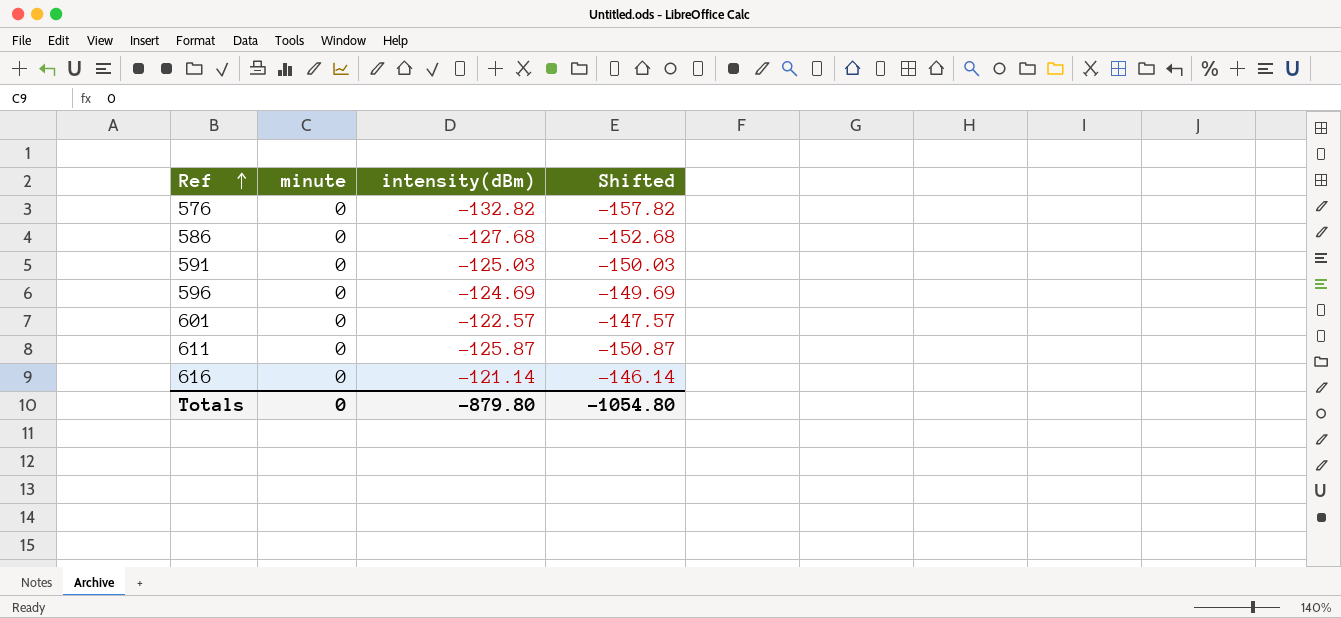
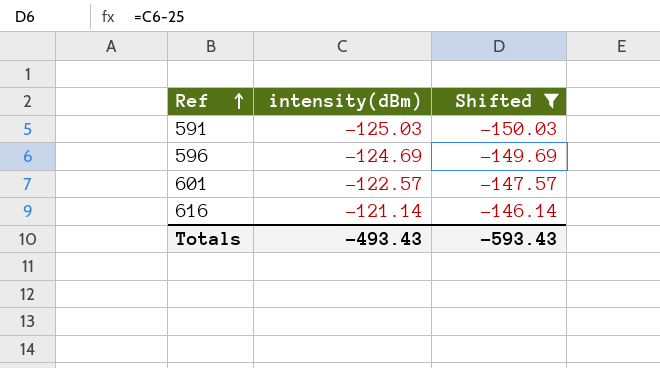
filter: none -> Shifted >= -150.03
column minute | position: 2 -> none
Totals | intensity(dBm): -879.80 -> -493.43
Totals | Shifted: -1054.80 -> -593.43

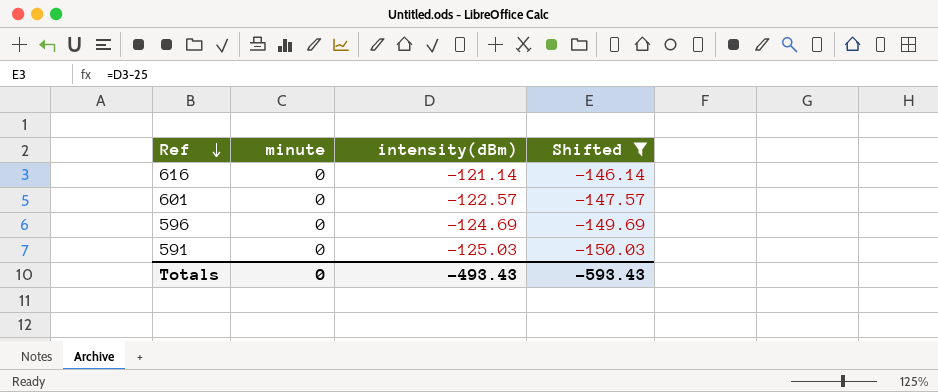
row order: Ref ascending -> Ref descending
column minute | position: none -> 2

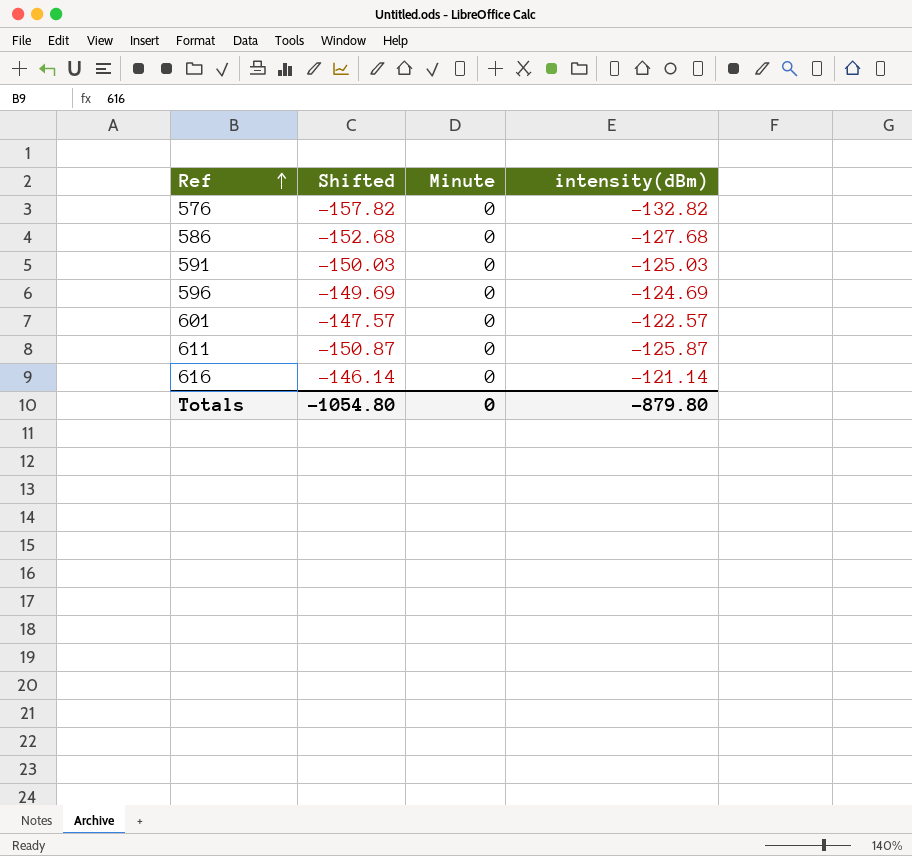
filter: Shifted >= -150.03 -> none
row order: Ref descending -> Ref ascending
column Shifted | position: 4 -> 2
column name: minute -> Minute
Totals | Shifted: -593.43 -> -1054.80
Totals | intensity(dBm): -493.43 -> -879.80

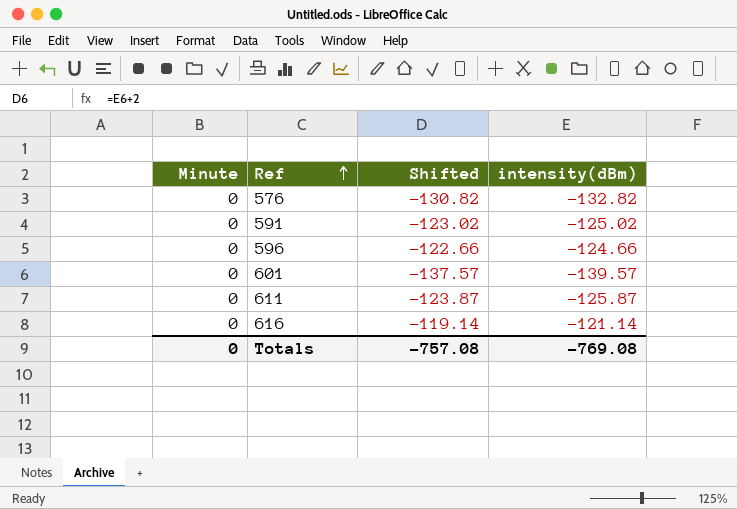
column Minute | position: 3 -> 1
column Shifted | formula: [intensity(dBm)] - 25 -> [intensity(dBm)] + 2
row 586: -152.68 | 0 | -127.68 -> none
591 | intensity(dBm): -125.03 -> -125.02
596 | intensity(dBm): -124.69 -> -124.66
601 | intensity(dBm): -122.57 -> -139.57
Totals | Shifted: -1054.80 -> -757.08
Totals | intensity(dBm): -879.80 -> -769.08

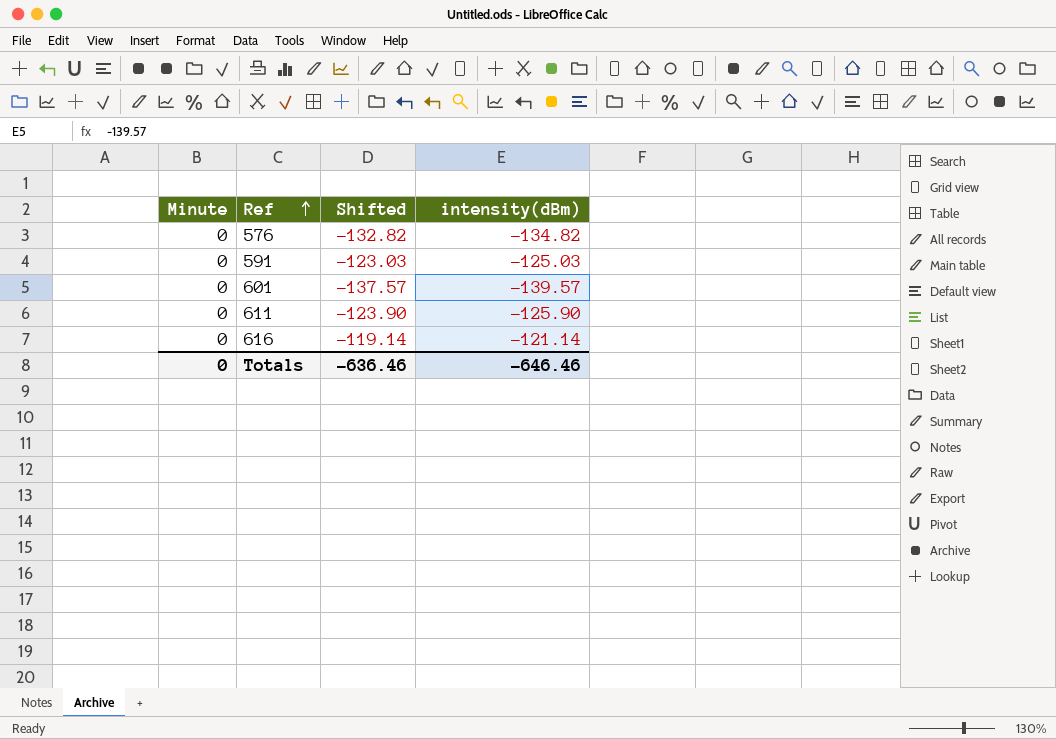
row 596: 0 | -122.66 | -124.66 -> none
576 | Shifted: -130.82 -> -132.82
576 | intensity(dBm): -132.82 -> -134.82
591 | Shifted: -123.02 -> -123.03
591 | intensity(dBm): -125.02 -> -125.03
611 | Shifted: -123.87 -> -123.90
611 | intensity(dBm): -125.87 -> -125.90
Totals | Shifted: -757.08 -> -636.46
Totals | intensity(dBm): -769.08 -> -646.46

